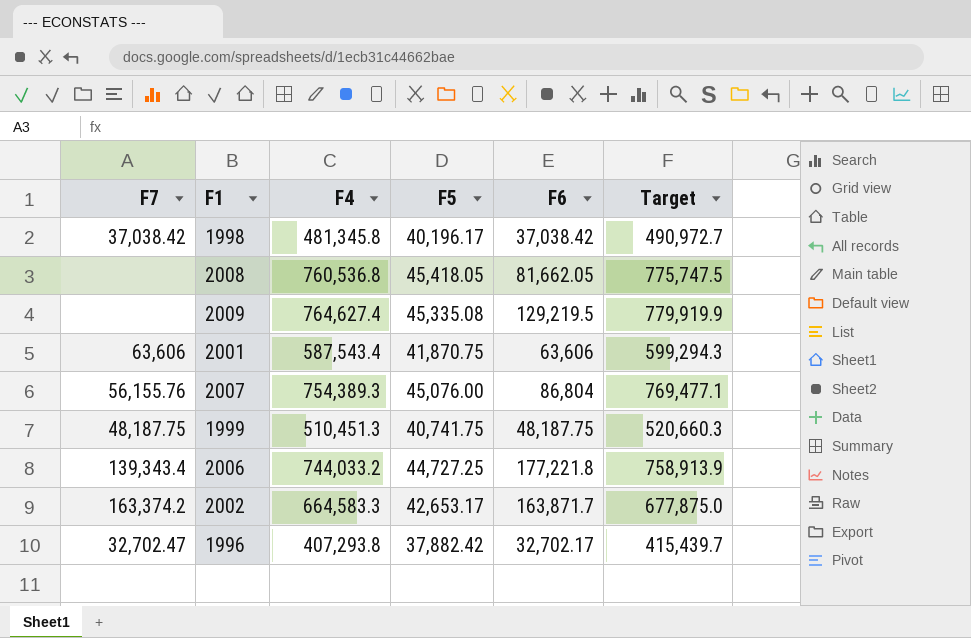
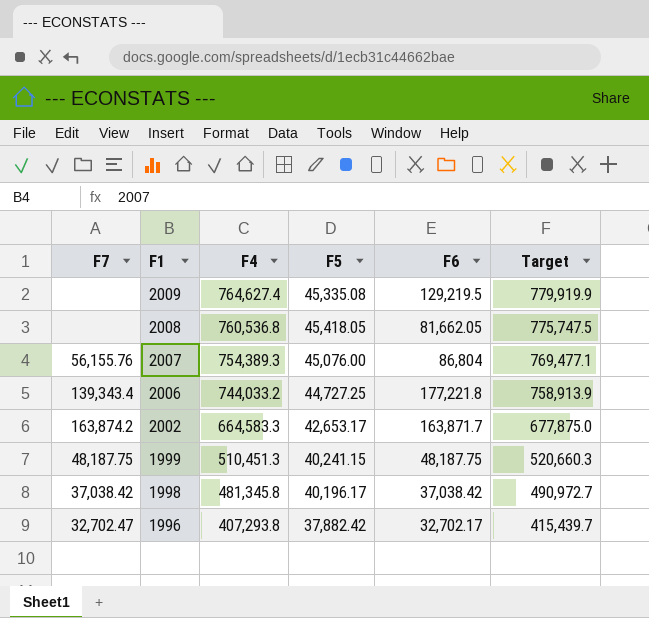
row order: none -> F1 descending
row 2001: 63,606 | 587,543.4 | 41,870.75 | 63,606 | 599,294.3 -> none
2002 | F7: 163,374.2 -> 163,874.2
1999 | F5: 40,741.75 -> 40,241.15

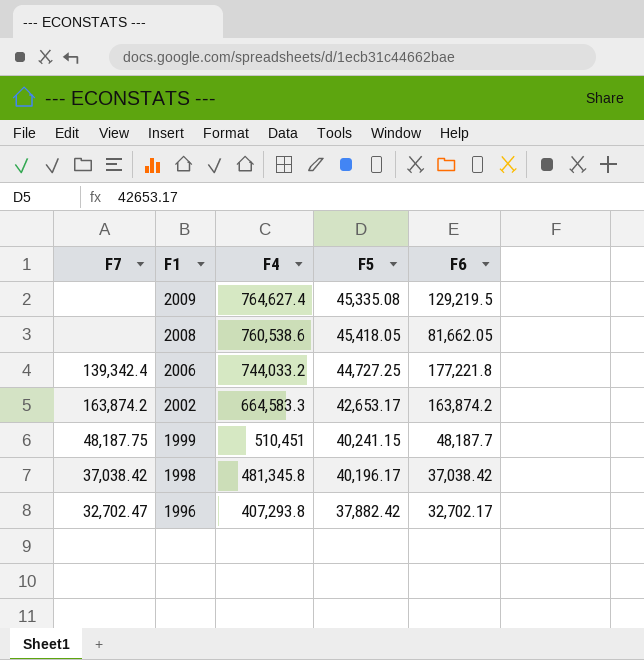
column Target | formula: [F4] * 1.02 -> none
row 2007: 56,155.76 | 754,389.3 | 45,076.00 | 86,804 | 769,477.1 -> none
2008 | F4: 760,536.8 -> 760,538.6
2006 | F7: 139,343.4 -> 139,342.4
2002 | F6: 163,871.7 -> 163,874.2
1999 | F4: 510,451.3 -> 510,451
1999 | F6: 48,187.75 -> 48,187.7

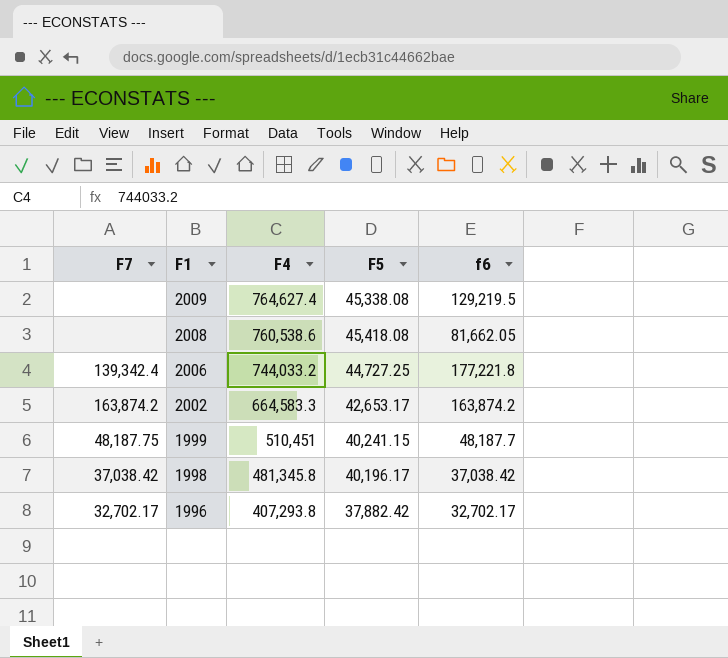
column name: F6 -> f6
2009 | F5: 45,335.08 -> 45,338.08
2008 | F5: 45,418.05 -> 45,418.08
1996 | F7: 32,702.47 -> 32,702.17

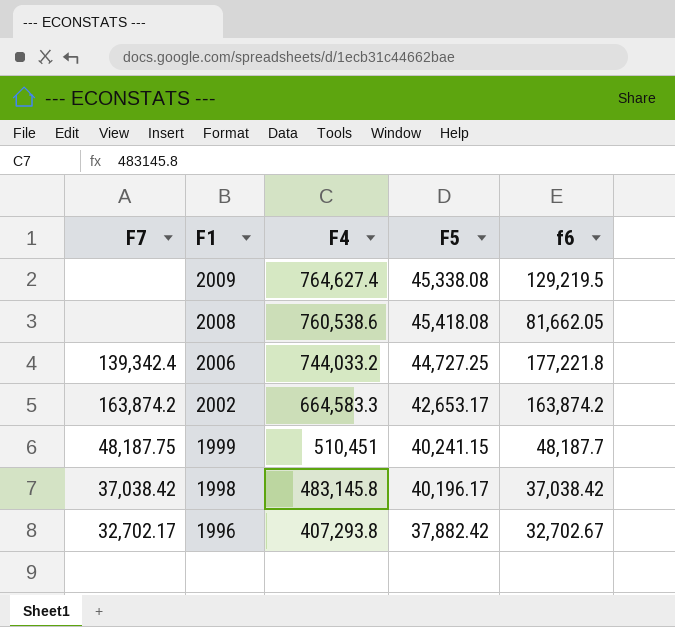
1998 | F4: 481,345.8 -> 483,145.8
1996 | f6: 32,702.17 -> 32,702.67

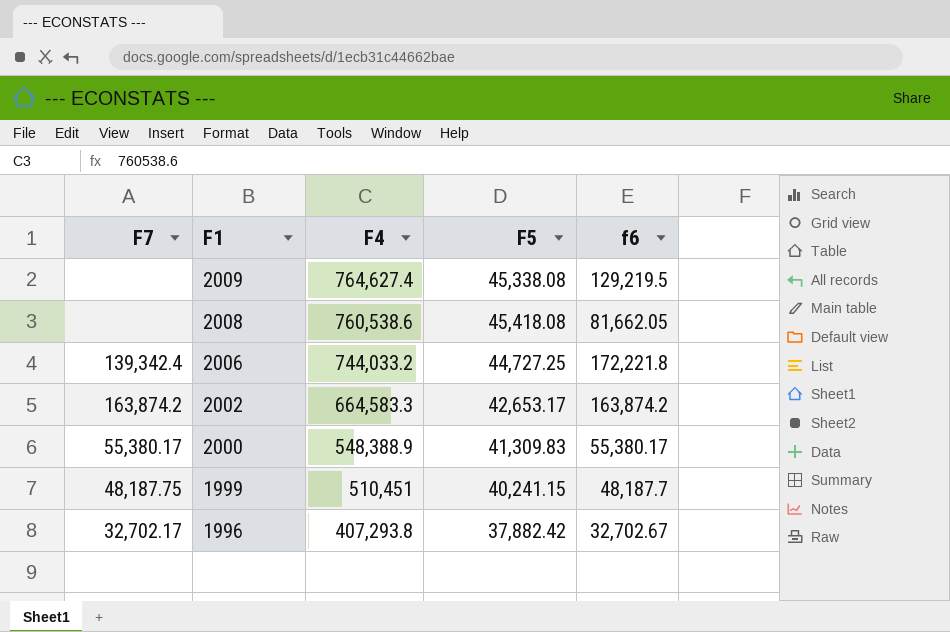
row 1998: 37,038.42 | 483,145.8 | 40,196.17 | 37,038.42 -> none
2006 | f6: 177,221.8 -> 172,221.8
row 2000: none -> 55,380.17 | 548,388.9 | 41,309.83 | 55,380.17

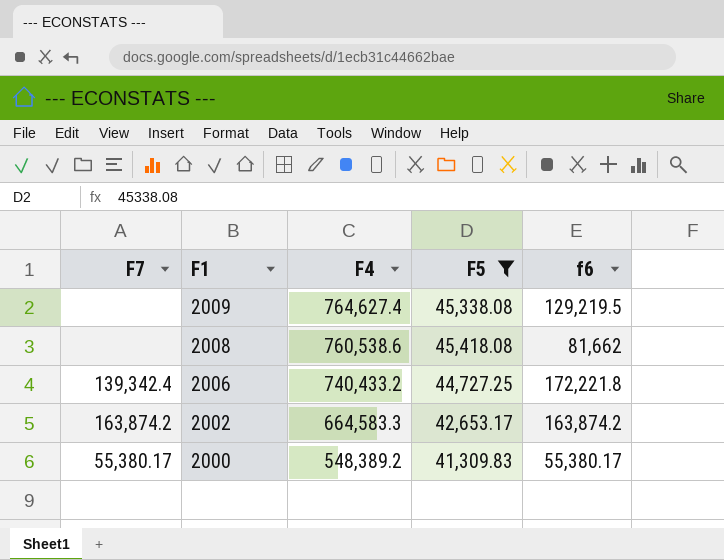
filter: none -> F5 >= 41,309.83
2008 | f6: 81,662.05 -> 81,662
2006 | F4: 744,033.2 -> 740,433.2
2000 | F4: 548,388.9 -> 548,389.2

